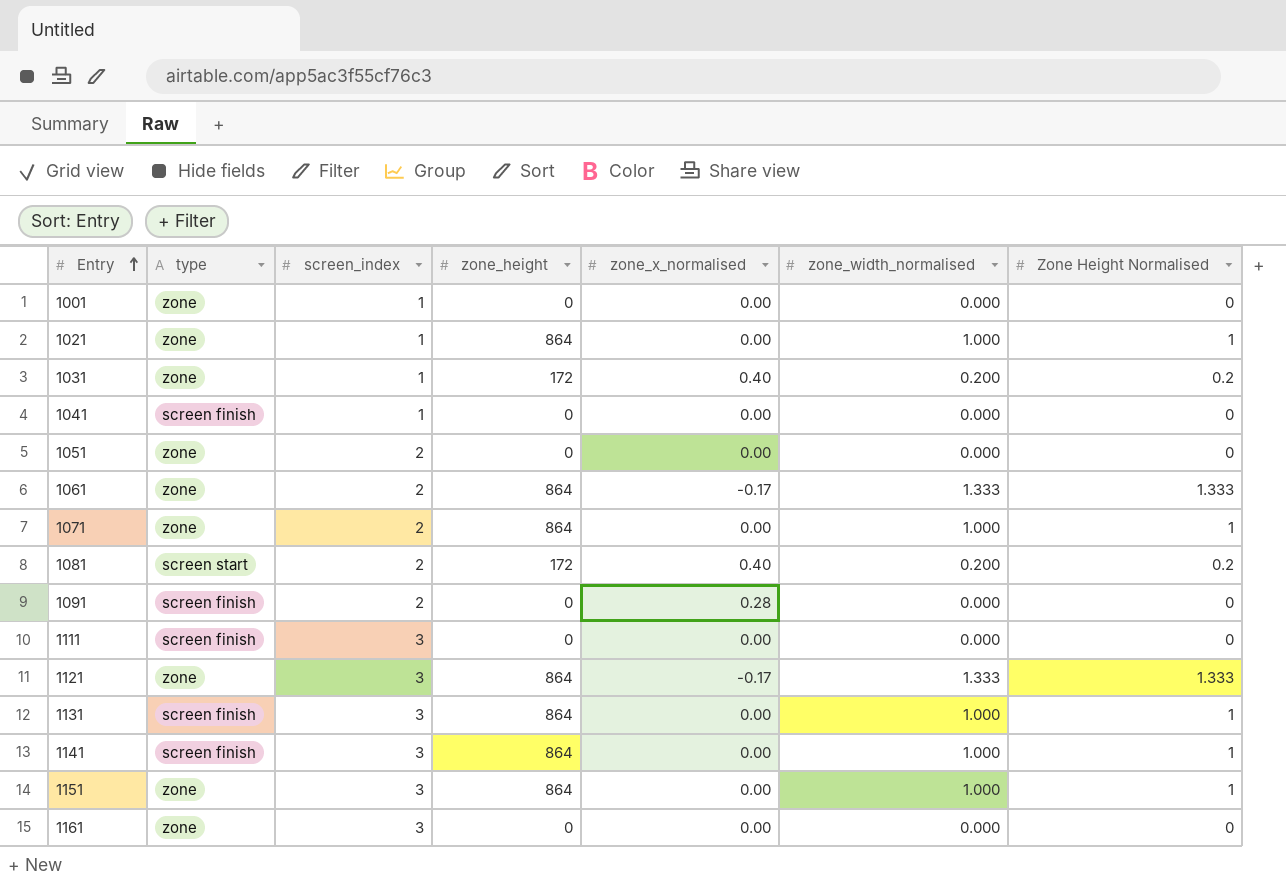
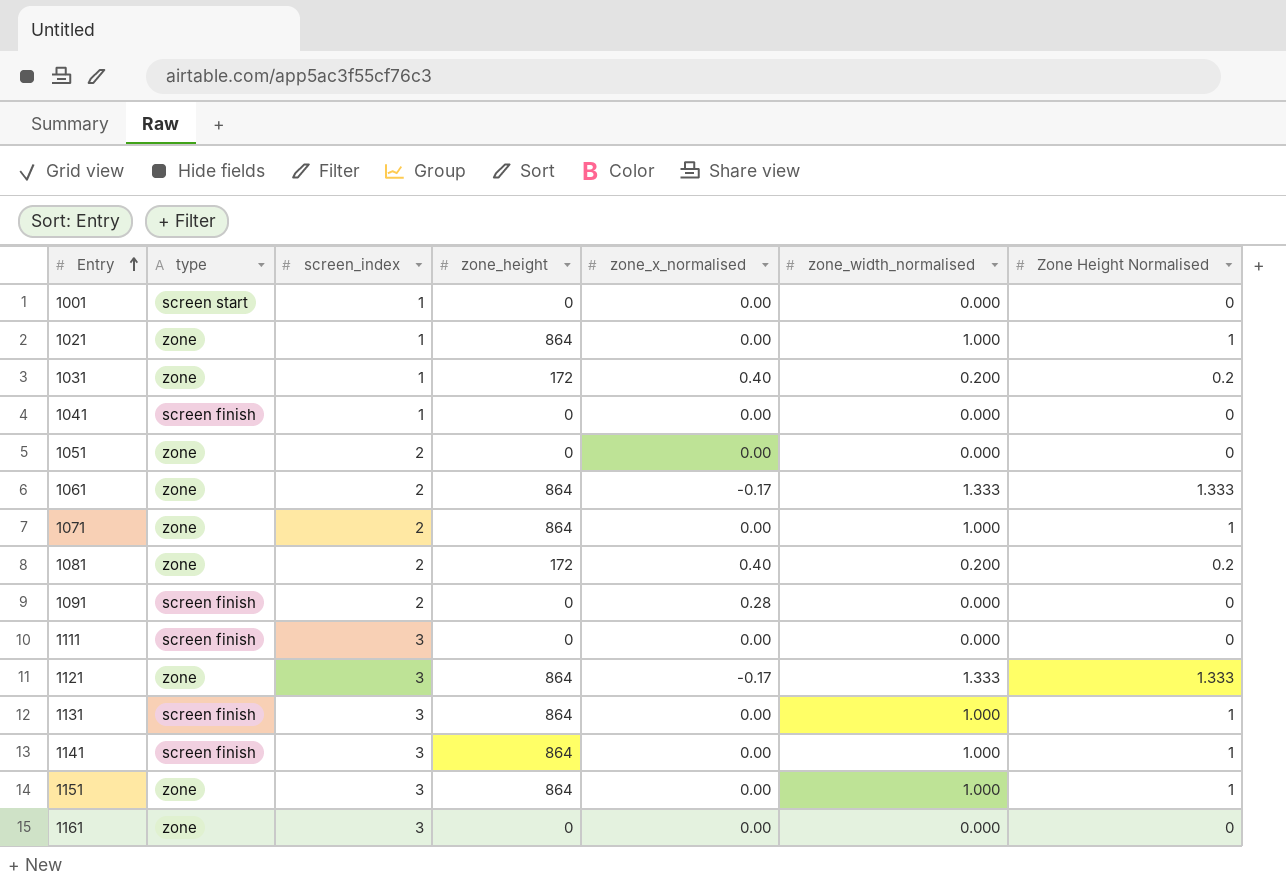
1001 | type: zone -> screen start
1081 | type: screen start -> zone

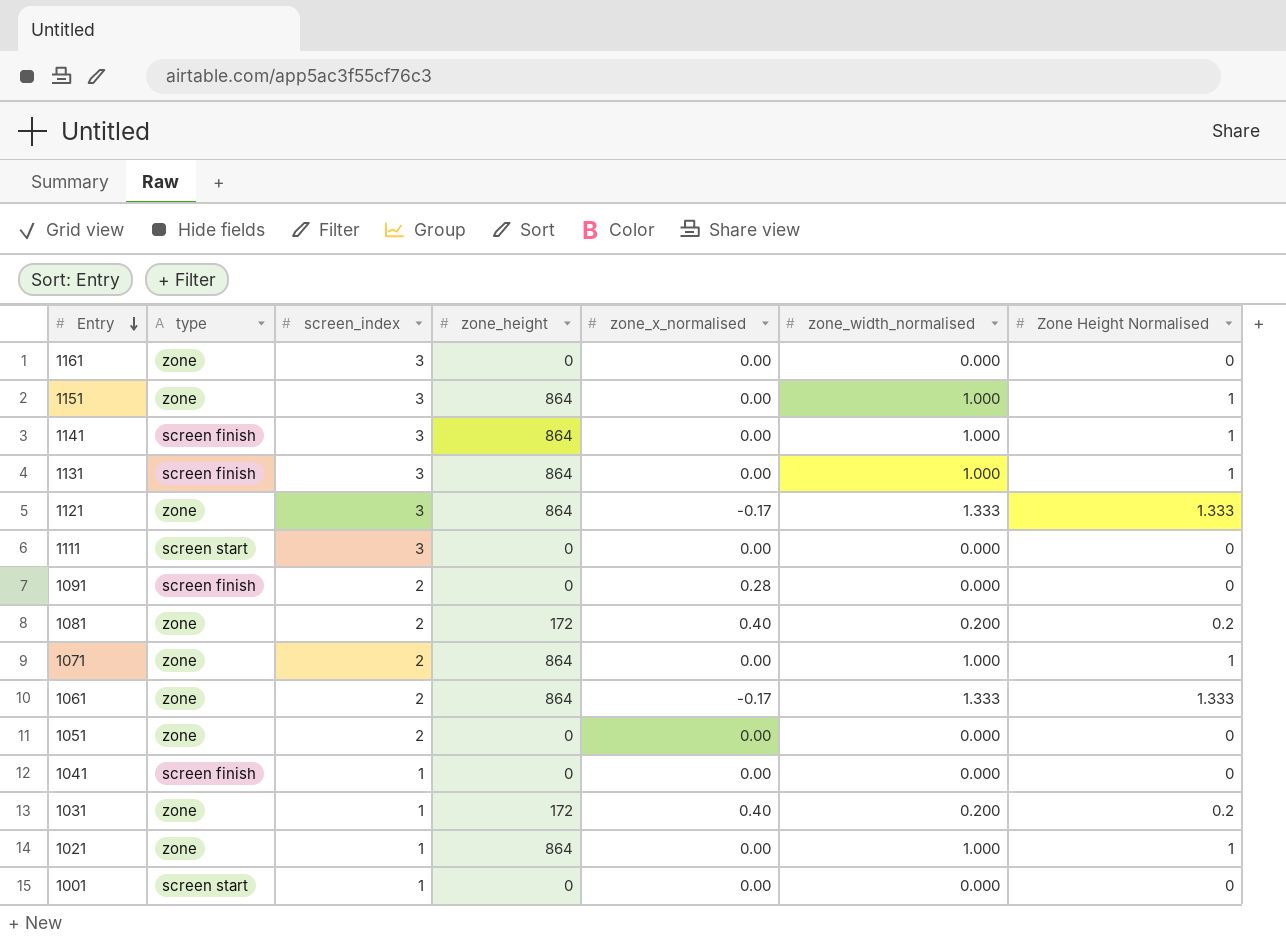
row order: Entry ascending -> Entry descending
1111 | type: screen finish -> screen start

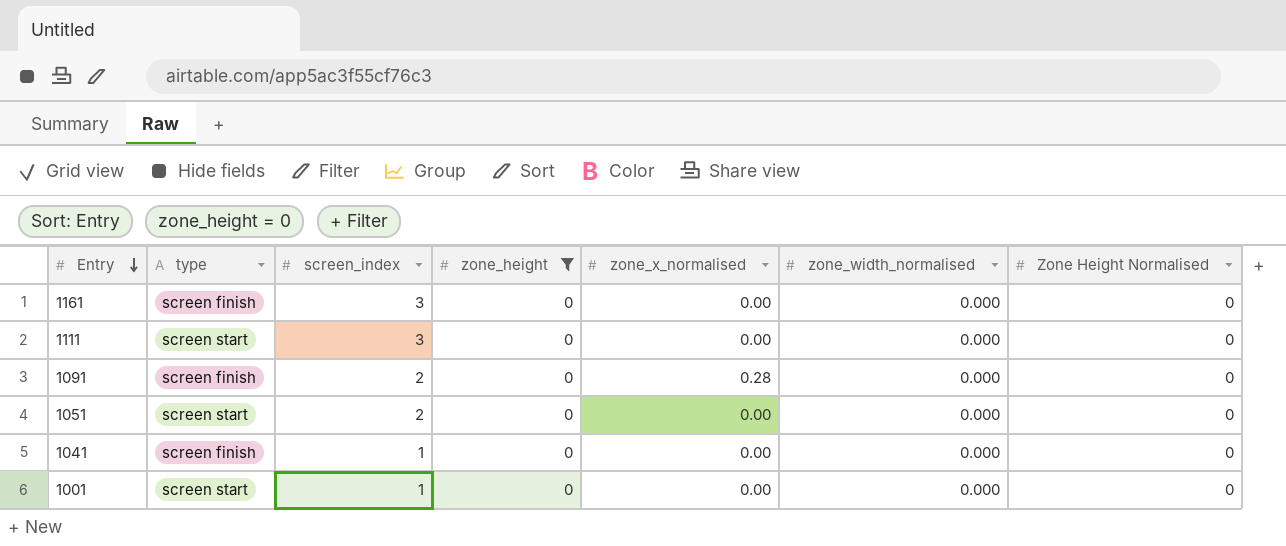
filter: none -> zone_height = 0
1161 | type: zone -> screen finish
1051 | type: zone -> screen start

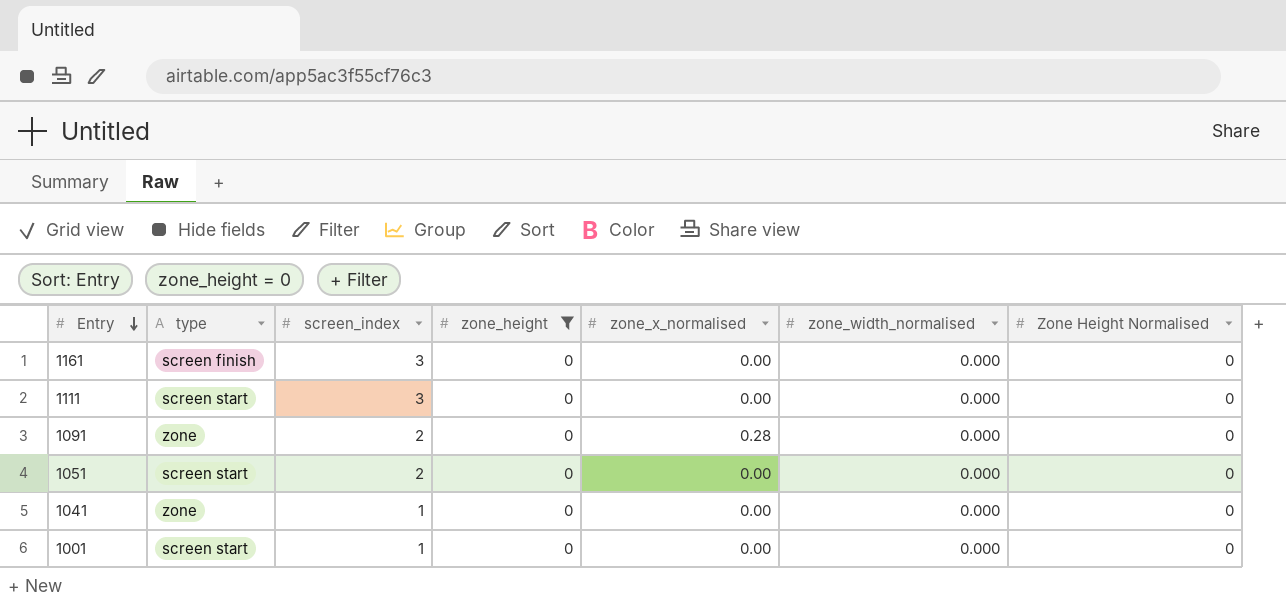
1091 | type: screen finish -> zone
1041 | type: screen finish -> zone

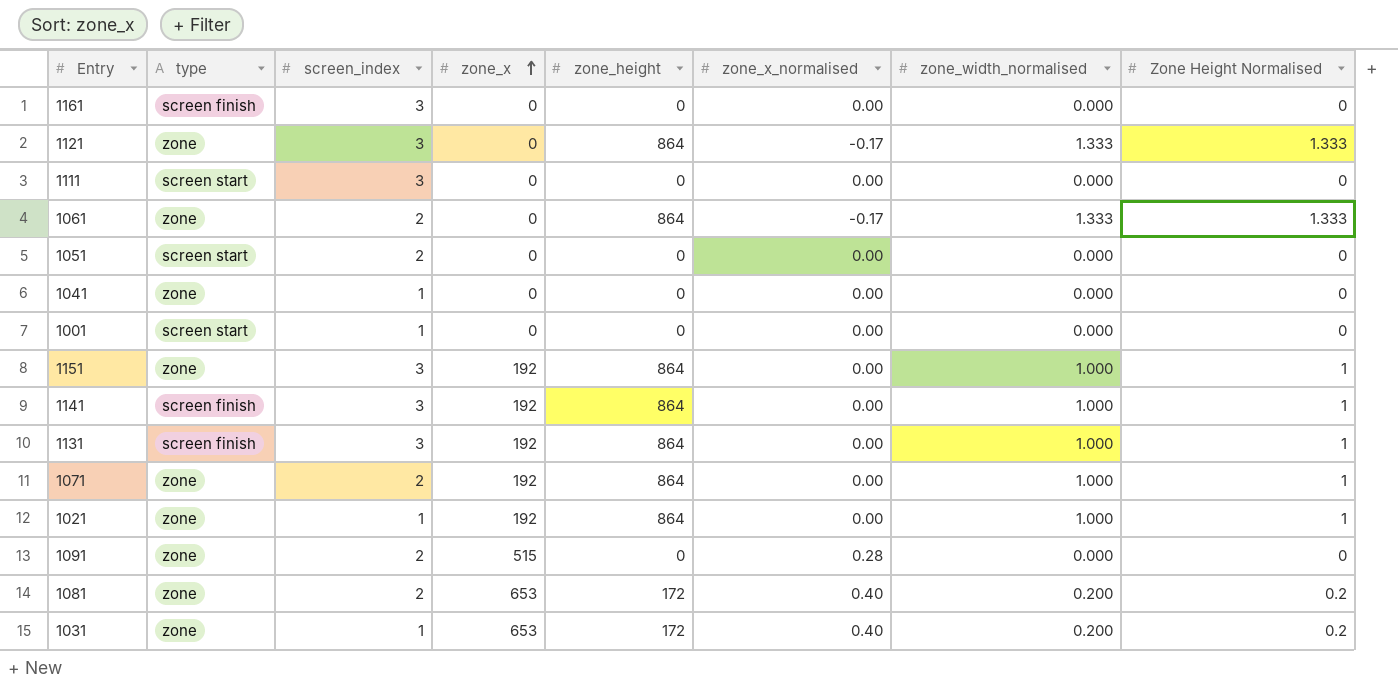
filter: zone_height = 0 -> none
row order: Entry descending -> zone_x ascending
column zone_x | position: none -> 4

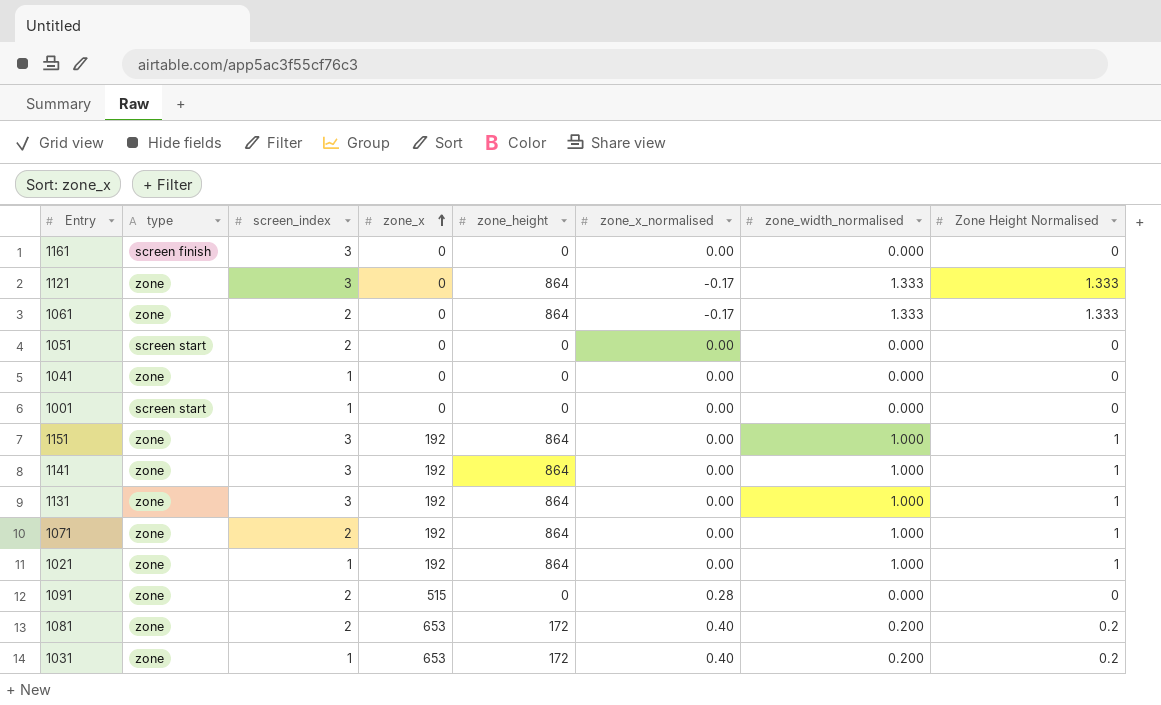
row 1111: screen start | 3 | 0 | 0 | 0.00 | 0.000 | 0 -> none
1141 | type: screen finish -> zone
1131 | type: screen finish -> zone

